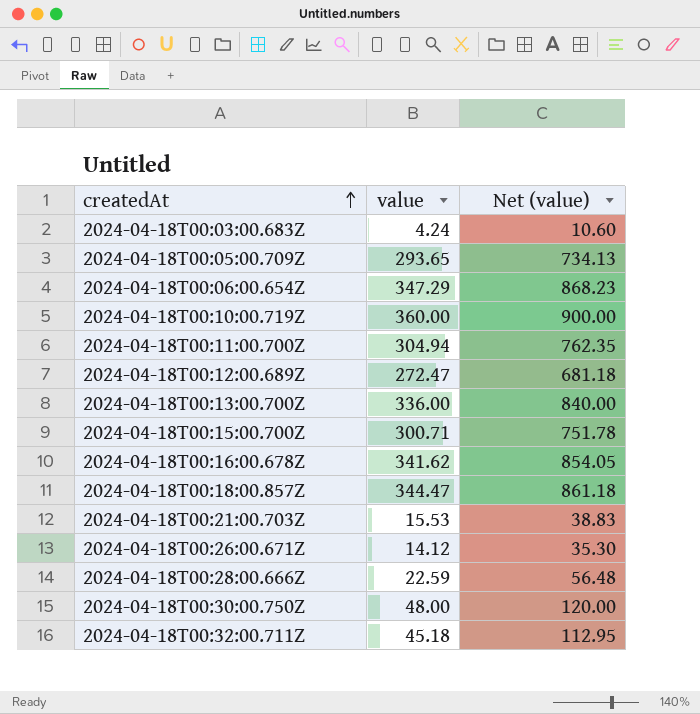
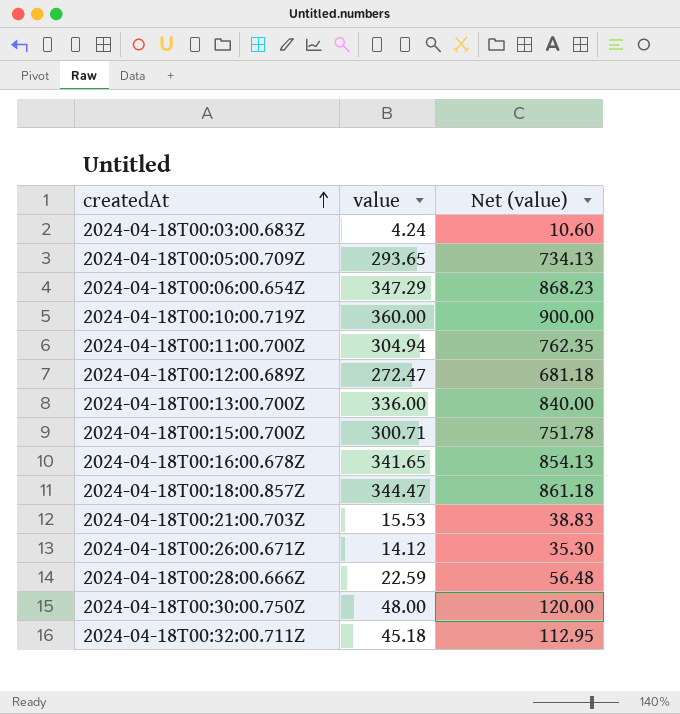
2024-04-18T00:16:00.678Z | value: 341.62 -> 341.65
2024-04-18T00:16:00.678Z | Net (value): 854.05 -> 854.13

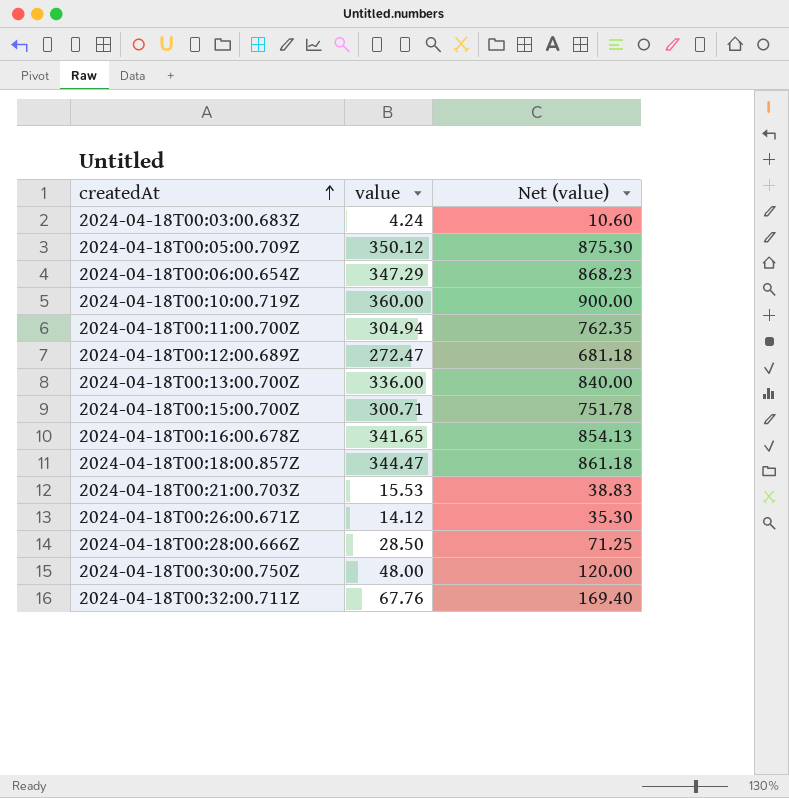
2024-04-18T00:05:00.709Z | value: 293.65 -> 350.12
2024-04-18T00:05:00.709Z | Net (value): 734.13 -> 875.30
2024-04-18T00:28:00.666Z | value: 22.59 -> 28.50
2024-04-18T00:28:00.666Z | Net (value): 56.48 -> 71.25
2024-04-18T00:32:00.711Z | value: 45.18 -> 67.76
2024-04-18T00:32:00.711Z | Net (value): 112.95 -> 169.40

